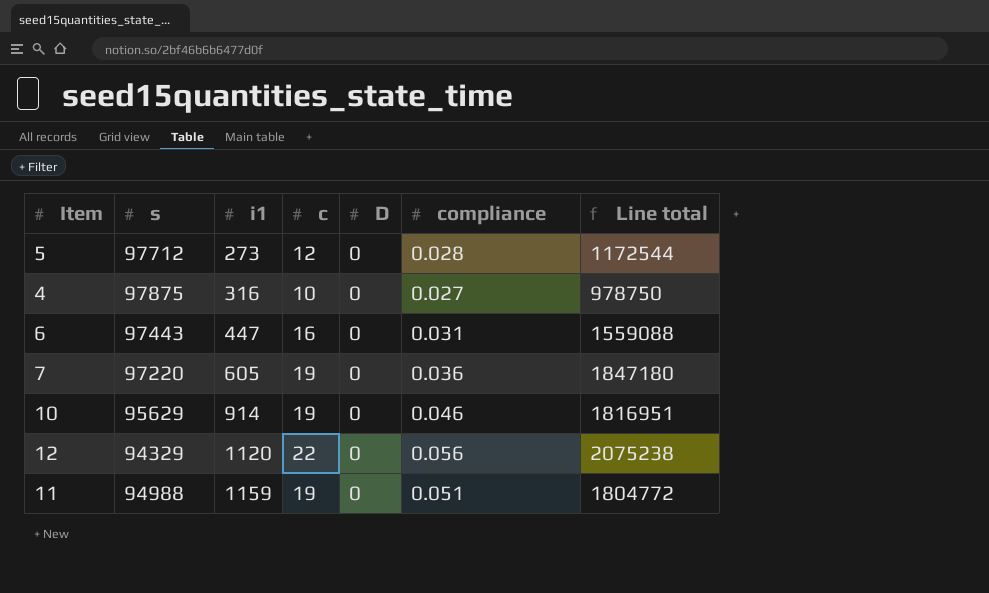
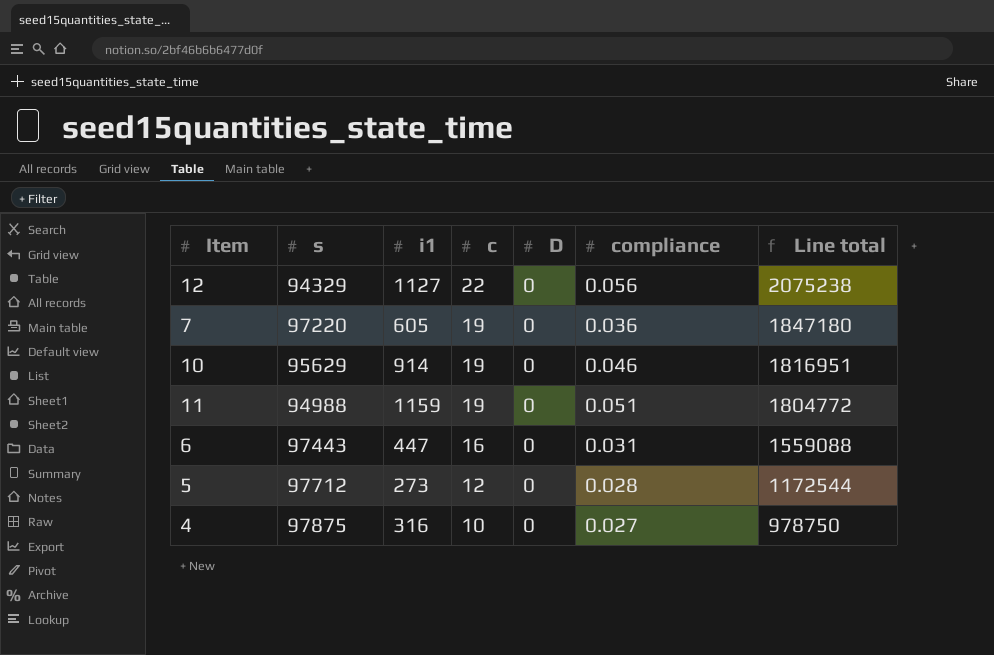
row order: i1 ascending -> c descending
12 | i1: 1120 -> 1127

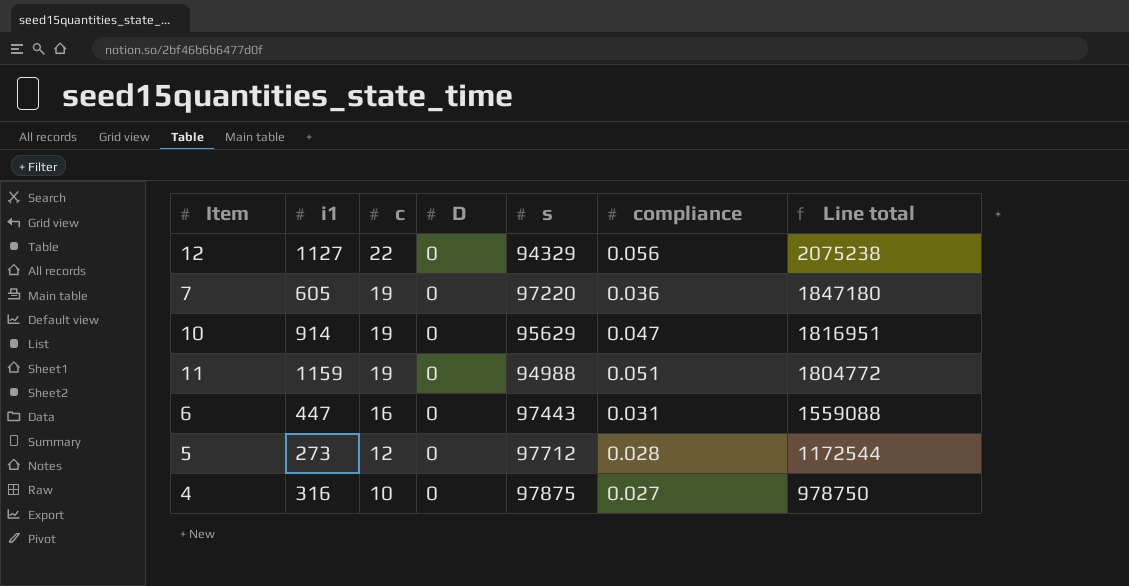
column s | position: 2 -> 5
10 | compliance: 0.046 -> 0.047

